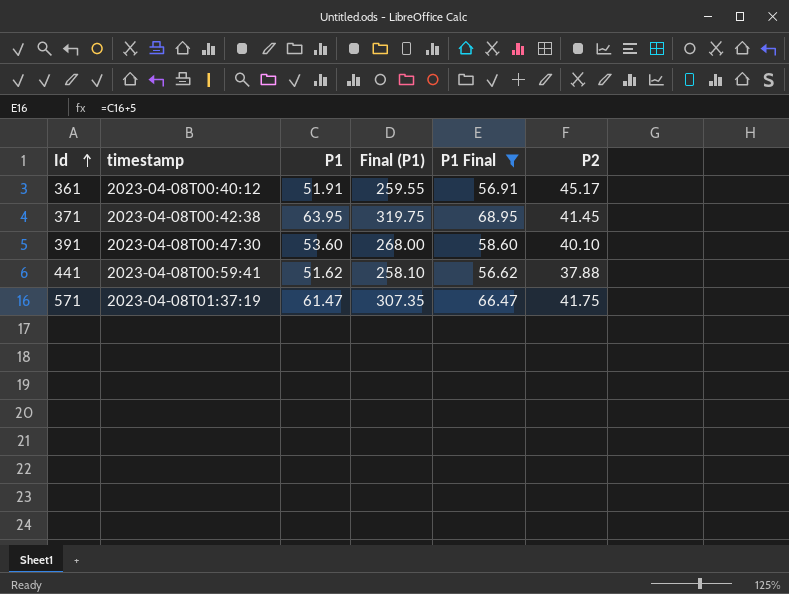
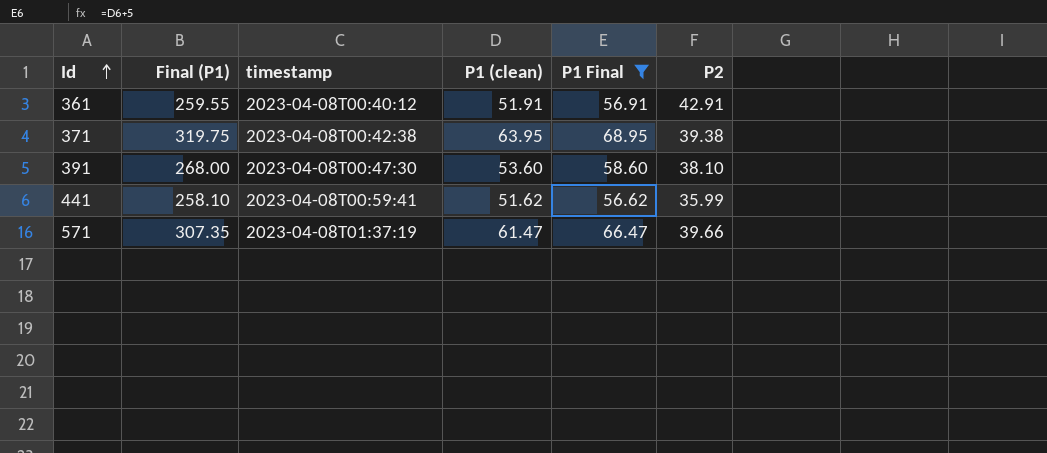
column Final (P1) | position: 4 -> 2
column name: P1 -> P1 (clean)
361 | P2: 45.17 -> 42.91
371 | P2: 41.45 -> 39.38
391 | P2: 40.10 -> 38.10
441 | P2: 37.88 -> 35.99
571 | P2: 41.75 -> 39.66

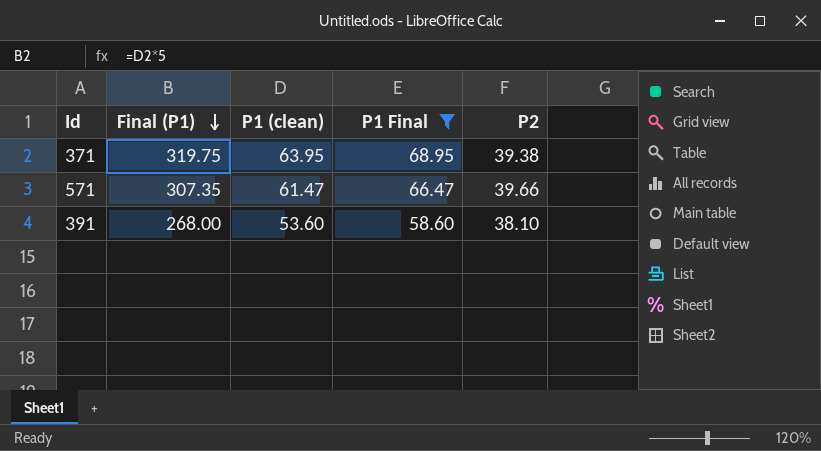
row order: Id ascending -> Final (P1) descending
column timestamp | position: 3 -> none
row 361: 259.55 | 2023-04-08T00:40:12 | 51.91 | 56.91 | 42.91 -> none
row 441: 258.10 | 2023-04-08T00:59:41 | 51.62 | 56.62 | 35.99 -> none

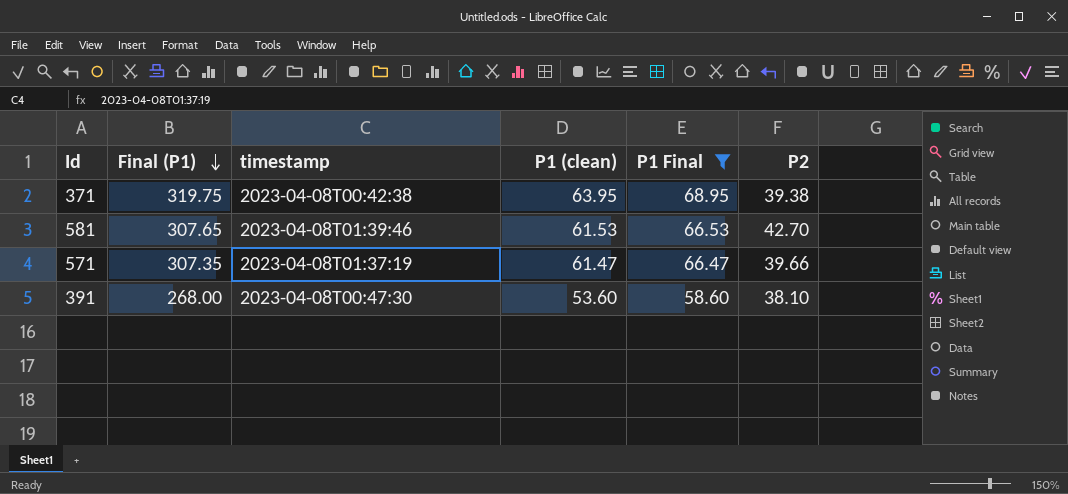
column timestamp | position: none -> 3
row 581: none -> 307.65 | 2023-04-08T01:39:46 | 61.53 | 66.53 | 42.70

